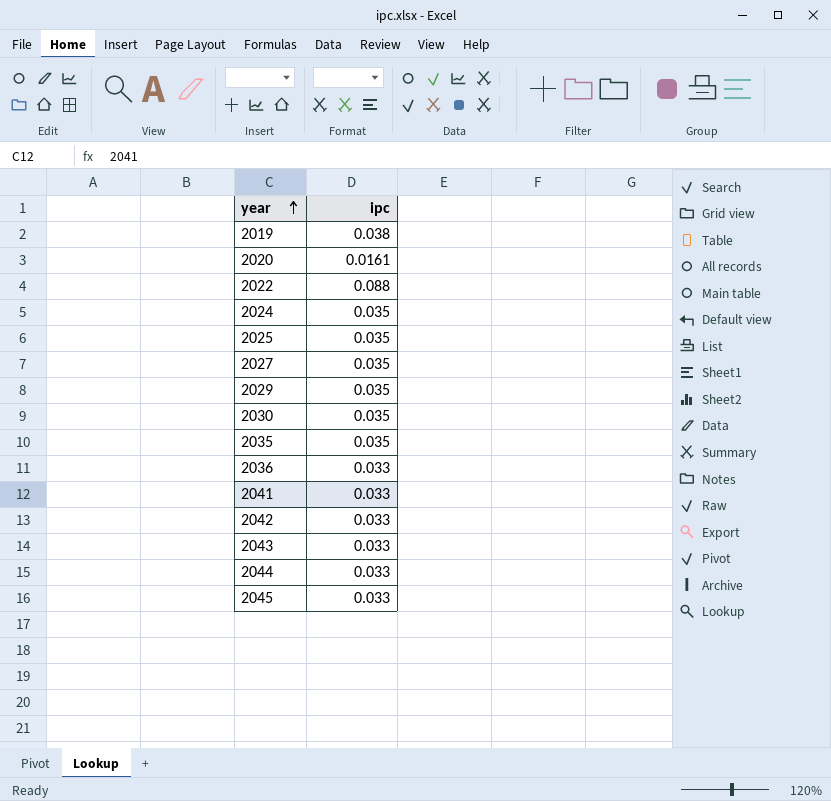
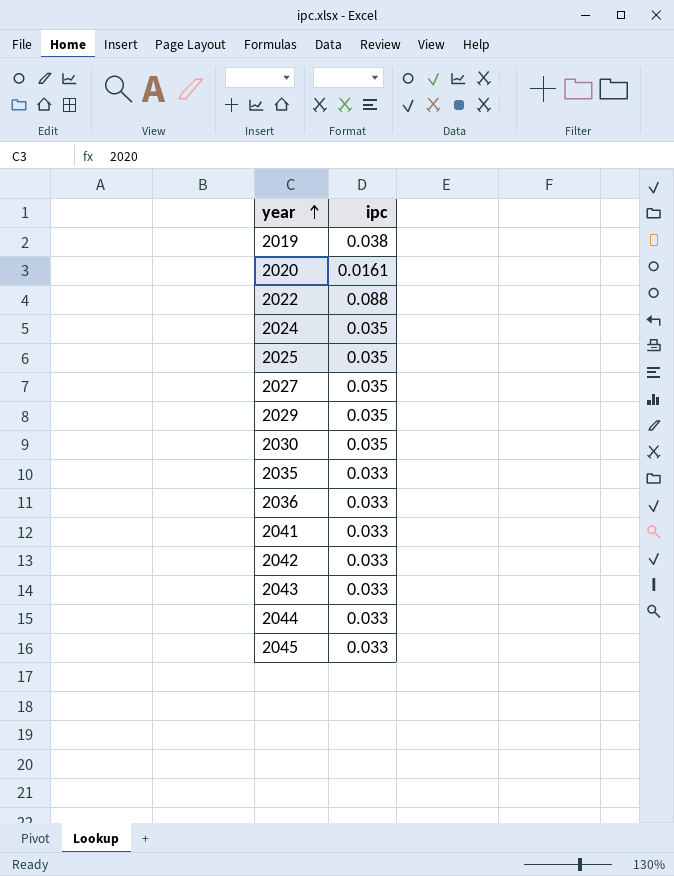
2035 | ipc: 0.035 -> 0.033

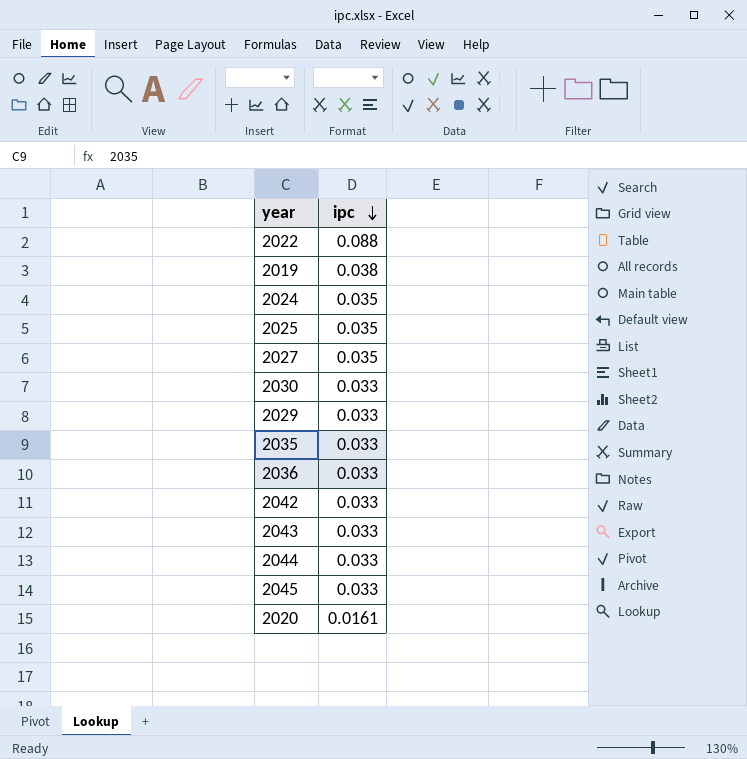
row order: year ascending -> ipc descending
row 2041: 0.033 -> none
2030 | ipc: 0.035 -> 0.033
2029 | ipc: 0.035 -> 0.033

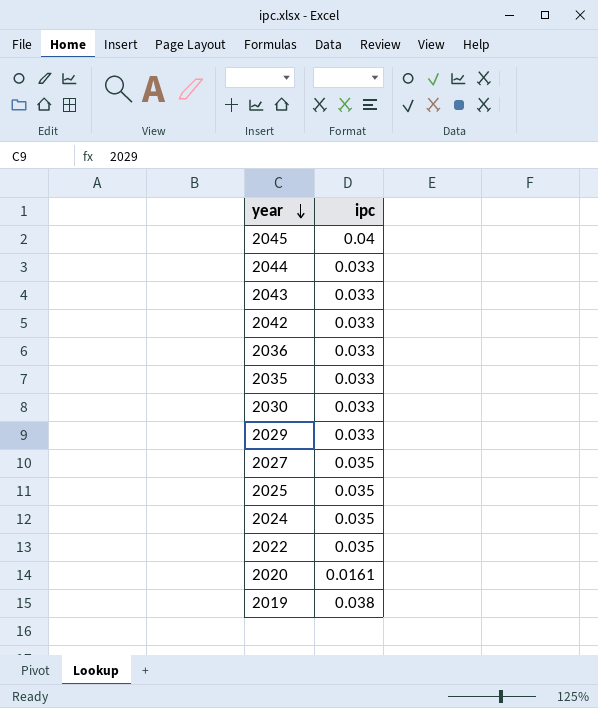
row order: ipc descending -> year descending
2045 | ipc: 0.033 -> 0.04
2022 | ipc: 0.088 -> 0.035

